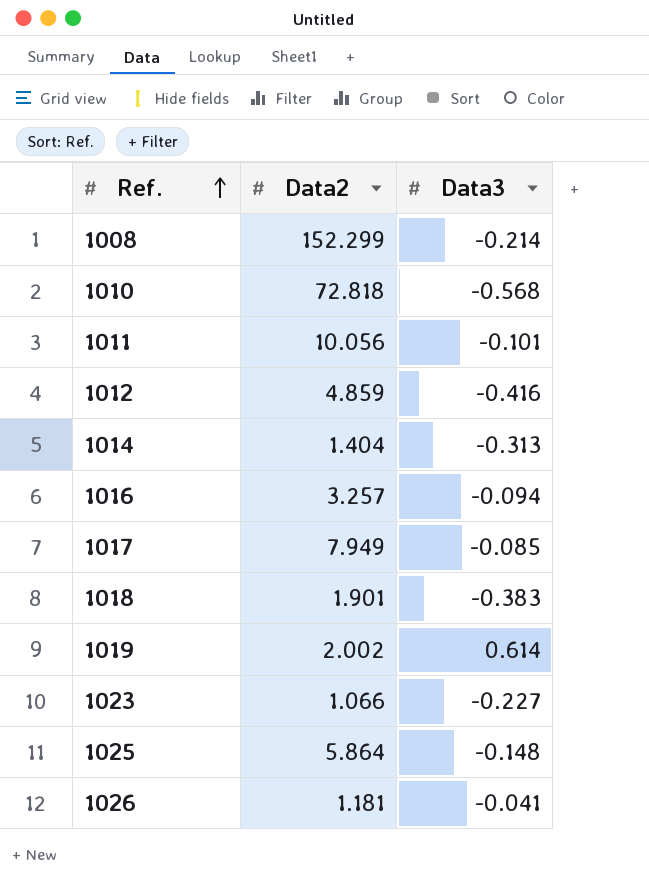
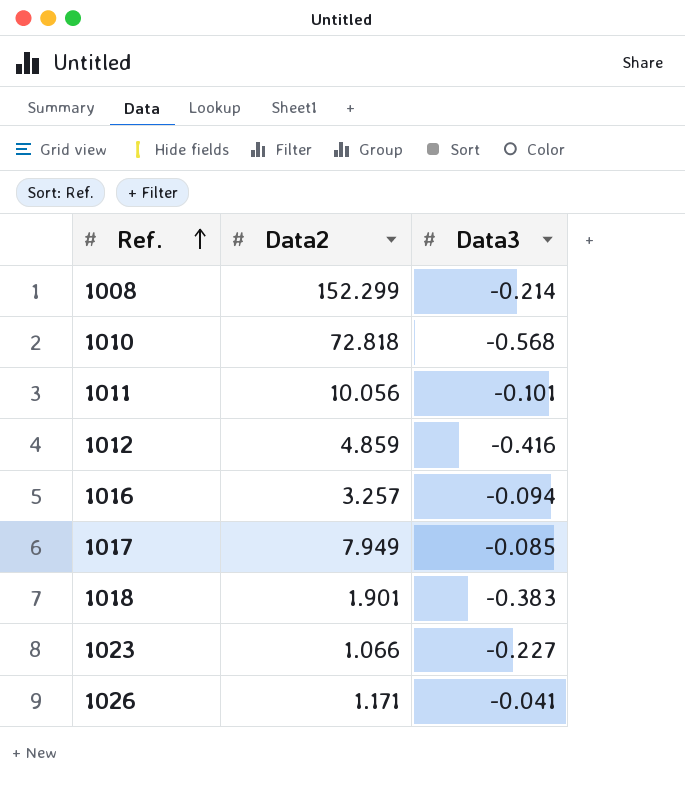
row 1014: 1.404 | -0.313 -> none
row 1019: 2.002 | 0.614 -> none
row 1025: 5.864 | -0.148 -> none
1026 | Data2: 1.181 -> 1.171

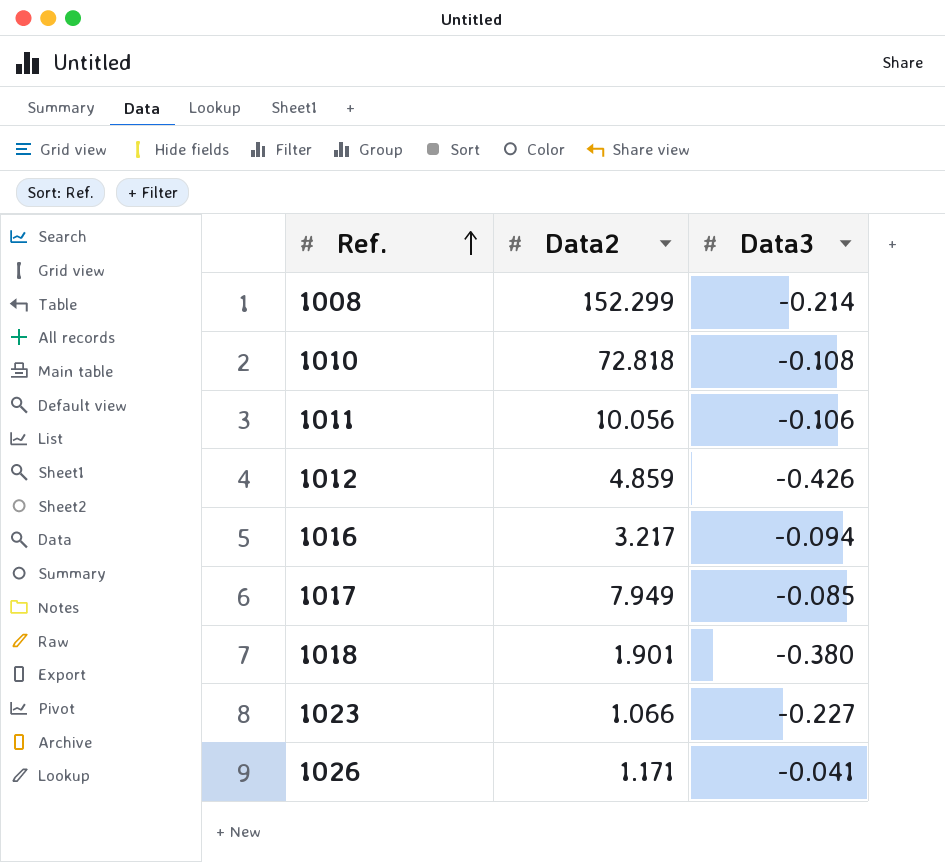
1010 | Data3: -0.568 -> -0.108
1011 | Data3: -0.101 -> -0.106
1012 | Data3: -0.416 -> -0.426
1016 | Data2: 3.257 -> 3.217
1018 | Data3: -0.383 -> -0.380

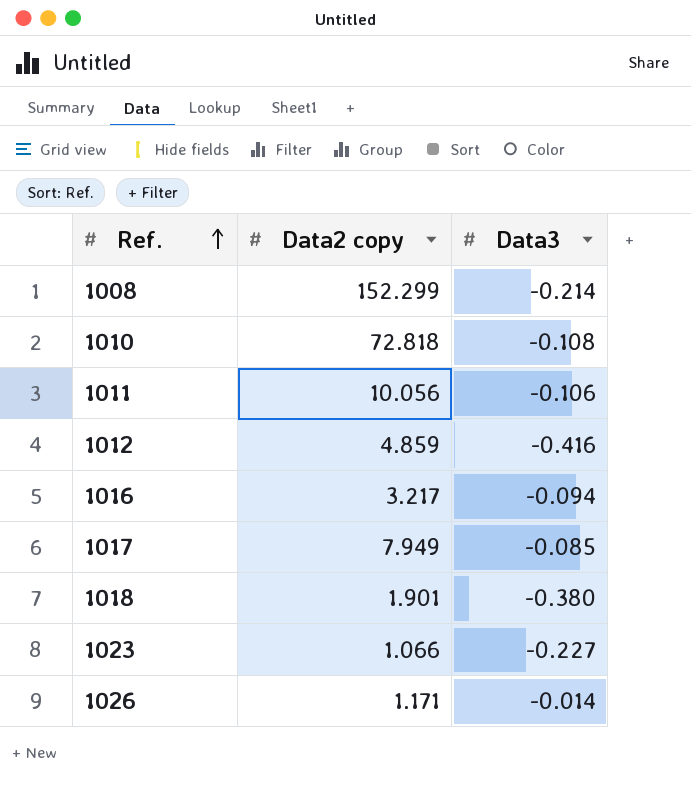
column name: Data2 -> Data2 copy
1012 | Data3: -0.426 -> -0.416
1026 | Data3: -0.041 -> -0.014

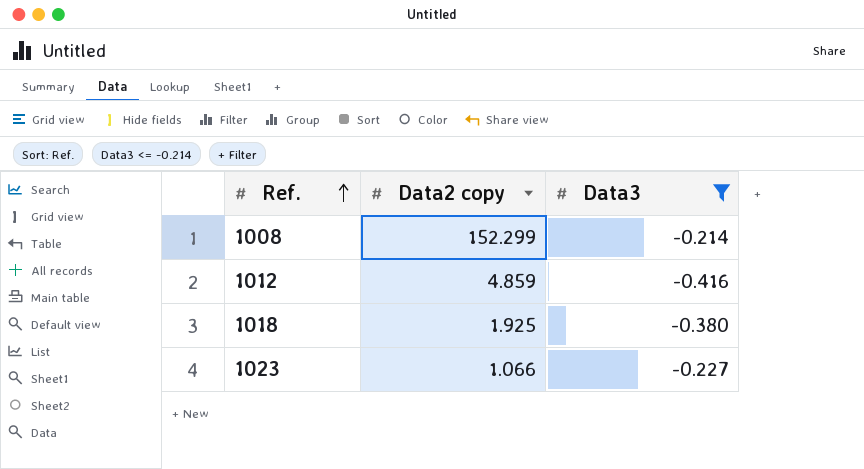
filter: none -> Data3 <= -0.214
1018 | Data2 copy: 1.901 -> 1.925

